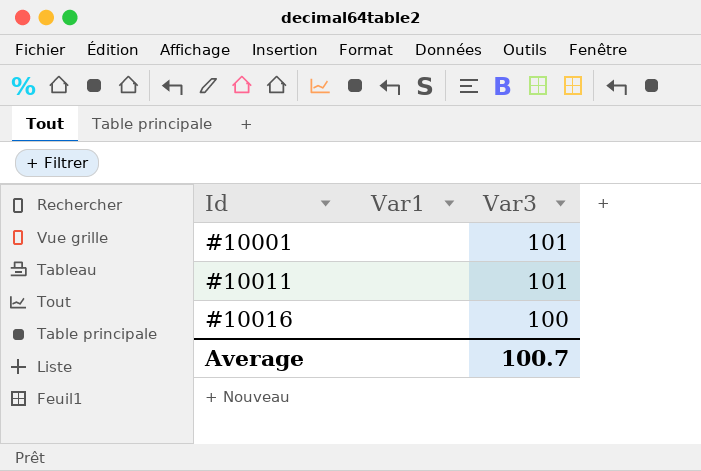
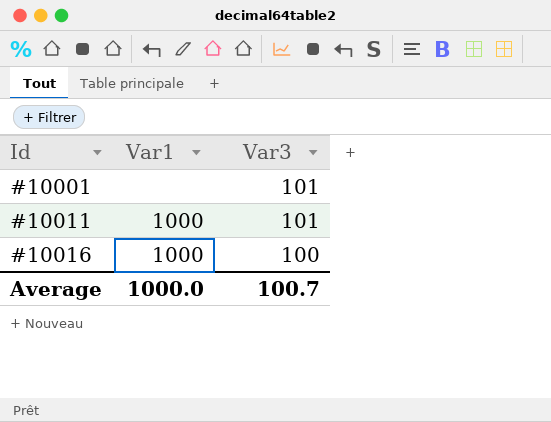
#10011 | Var1: none -> 1000
#10016 | Var1: none -> 1000
Average | Var1: none -> 1000.0

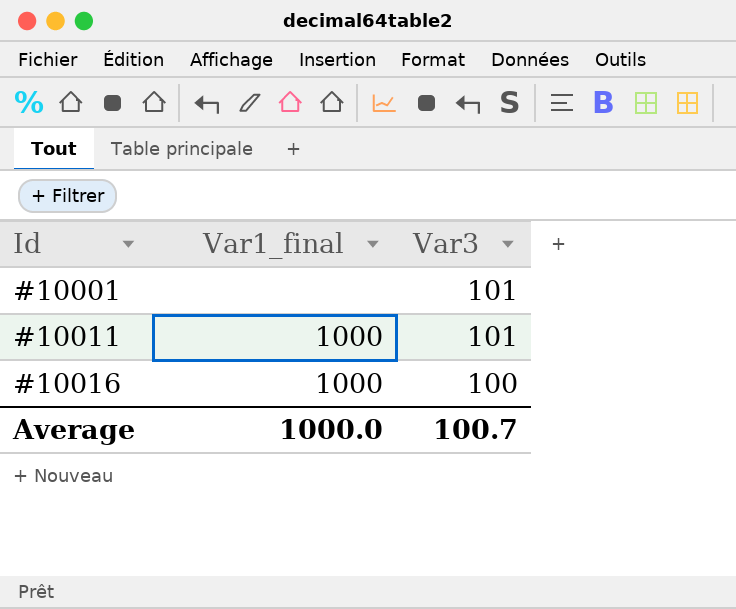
column name: Var1 -> Var1_final

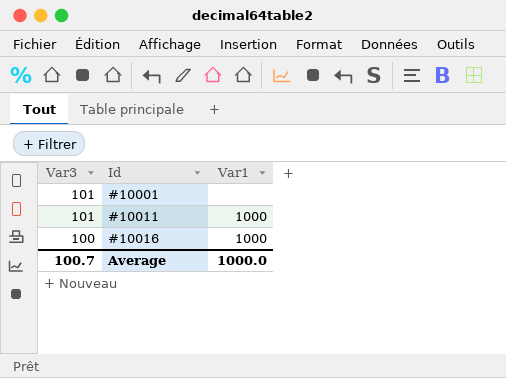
column Var3 | position: 3 -> 1
column name: Var1_final -> Var1

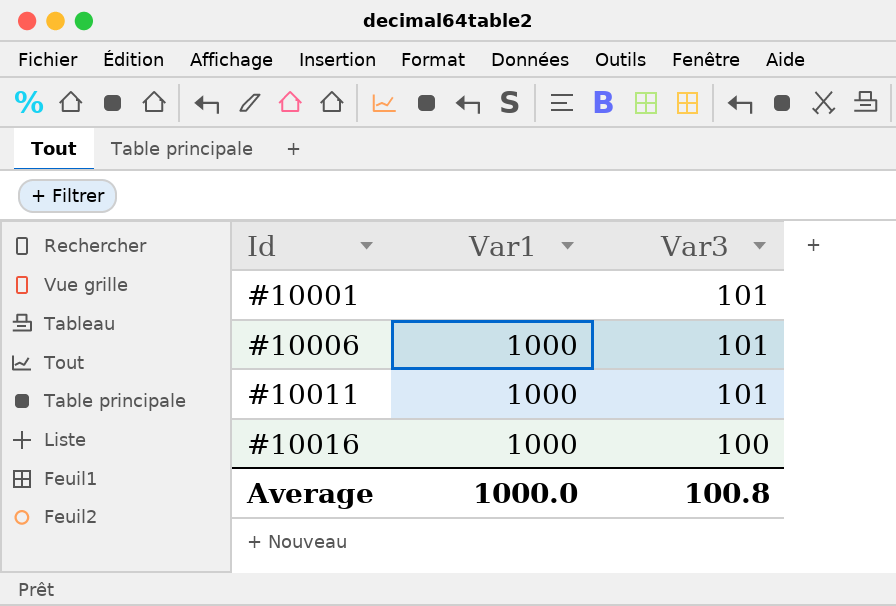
column Var3 | position: 1 -> 3
row #10006: none -> 1000 | 101
Average | Var3: 100.7 -> 100.8

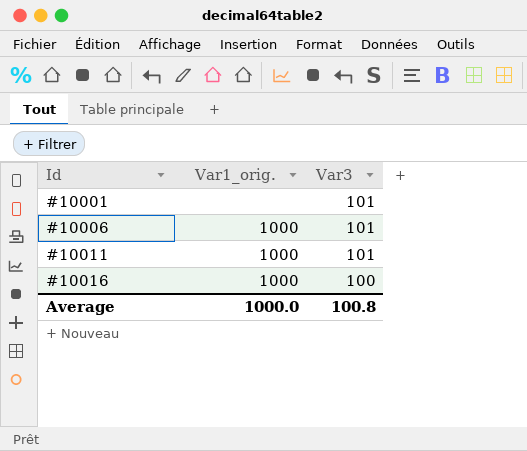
column name: Var1 -> Var1_orig.

